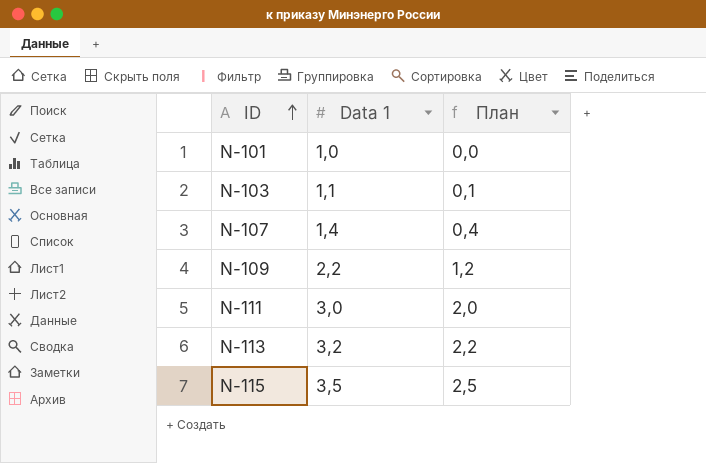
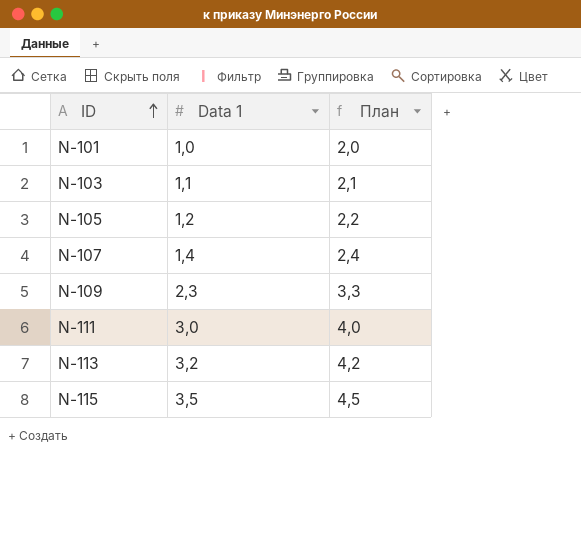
column План | formula: [Data 1] - 1 -> [Data 1] + 1
row N-105: none -> 1,2 | 2,2
N-109 | Data 1: 2,2 -> 2,3

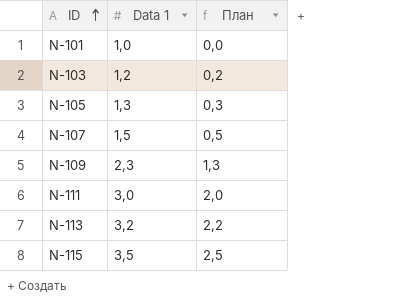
column План | formula: [Data 1] + 1 -> [Data 1] - 1
N-103 | Data 1: 1,1 -> 1,2
N-105 | Data 1: 1,2 -> 1,3
N-107 | Data 1: 1,4 -> 1,5

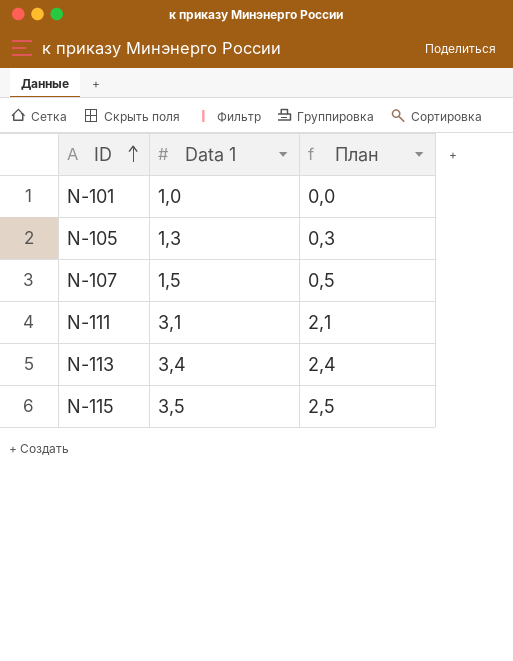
row N-103: 1,2 | 0,2 -> none
row N-109: 2,3 | 1,3 -> none
N-111 | Data 1: 3,0 -> 3,1
N-111 | План: 2,0 -> 2,1
N-113 | Data 1: 3,2 -> 3,4
N-113 | План: 2,2 -> 2,4

